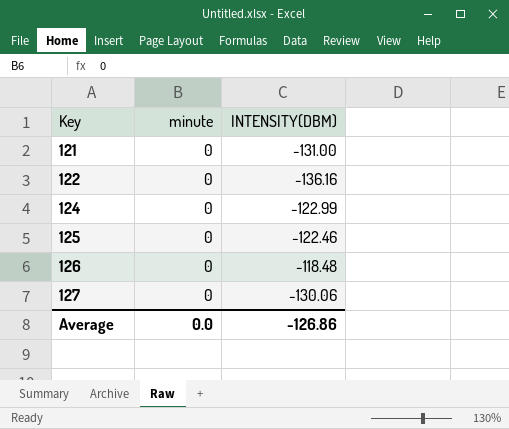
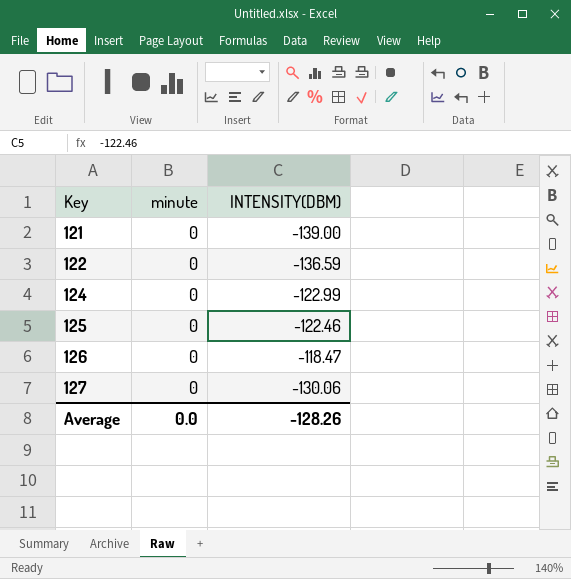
121 | INTENSITY(DBM): -131.00 -> -139.00
122 | INTENSITY(DBM): -136.16 -> -136.59
126 | INTENSITY(DBM): -118.48 -> -118.47
Average | INTENSITY(DBM): -126.86 -> -128.26

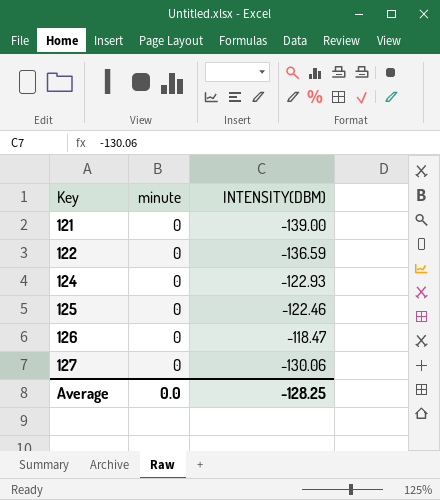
124 | INTENSITY(DBM): -122.99 -> -122.93
Average | INTENSITY(DBM): -128.26 -> -128.25

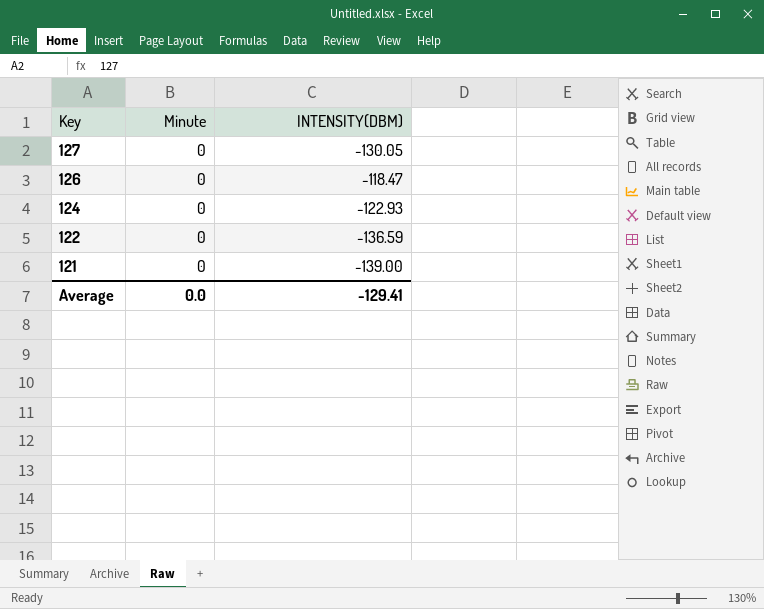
row order: Key ascending -> Key descending
column name: minute -> Minute
row 125: 0 | -122.46 -> none
127 | INTENSITY(DBM): -130.06 -> -130.05
Average | INTENSITY(DBM): -128.25 -> -129.41

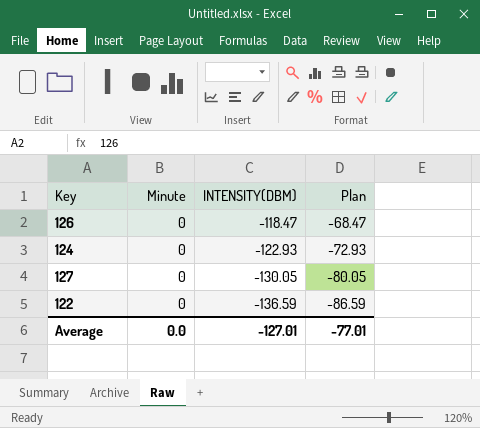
row order: Key descending -> INTENSITY(DBM) descending
column Plan | formula: none -> [INTENSITY(DBM)] + 50
row 121: 0 | -139.00 -> none
Average | INTENSITY(DBM): -129.41 -> -127.01

